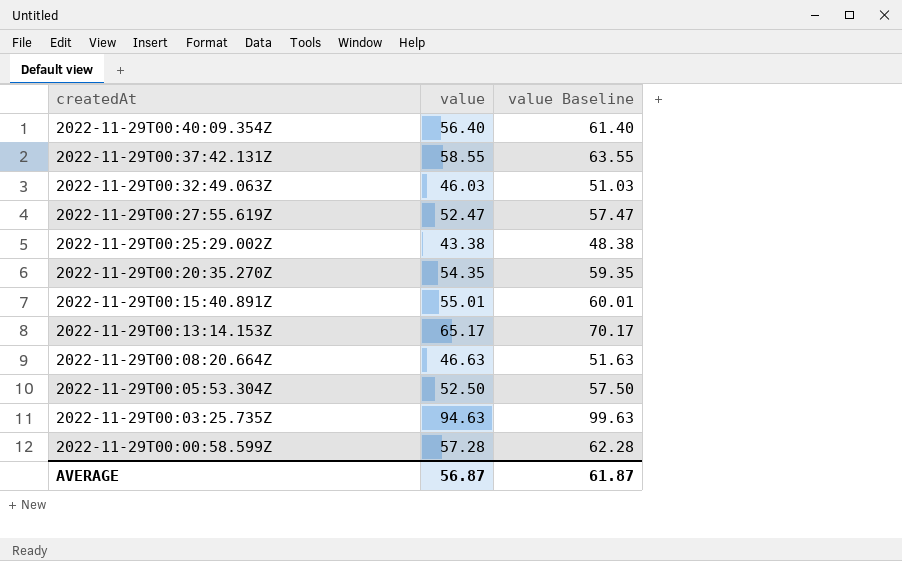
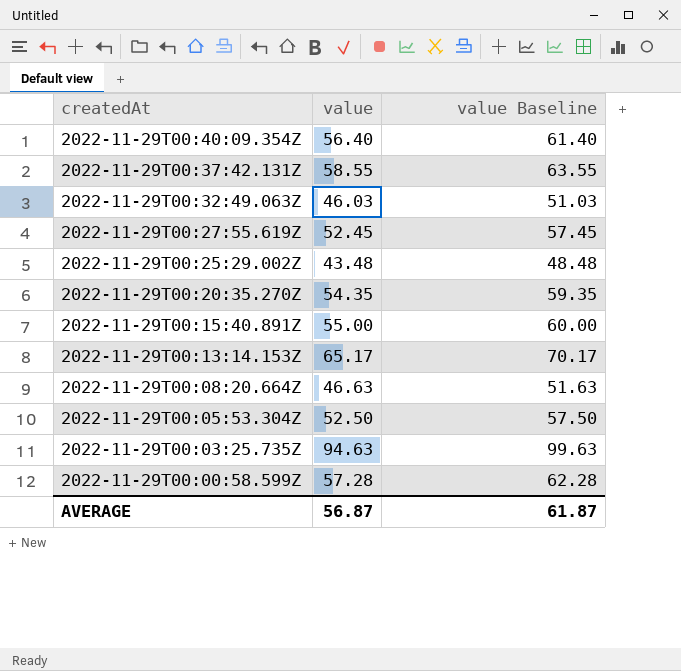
2022-11-29T00:27:55.619Z | value: 52.47 -> 52.45
2022-11-29T00:27:55.619Z | value Baseline: 57.47 -> 57.45
2022-11-29T00:25:29.002Z | value: 43.38 -> 43.48
2022-11-29T00:25:29.002Z | value Baseline: 48.38 -> 48.48
2022-11-29T00:15:40.891Z | value: 55.01 -> 55.00
2022-11-29T00:15:40.891Z | value Baseline: 60.01 -> 60.00

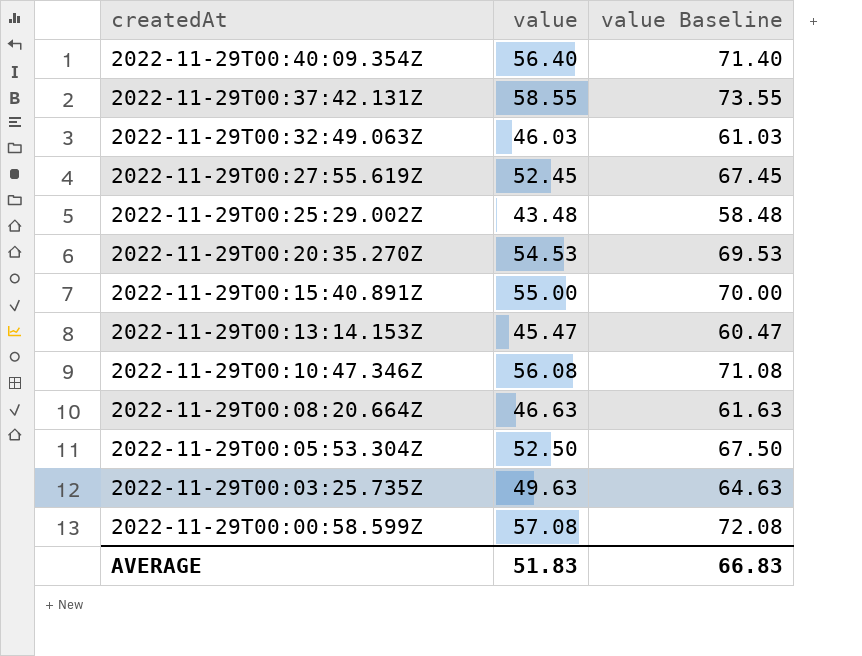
column value Baseline | formula: [value] + 5 -> [value] + 15
2022-11-29T00:20:35.270Z | value: 54.35 -> 54.53
2022-11-29T00:13:14.153Z | value: 65.17 -> 45.47
row 2022-11-29T00:10:47.346Z: none -> 56.08 | 71.08
2022-11-29T00:03:25.735Z | value: 94.63 -> 49.63
2022-11-29T00:00:58.599Z | value: 57.28 -> 57.08
AVERAGE | value: 56.87 -> 51.83
AVERAGE | value Baseline: 61.87 -> 66.83

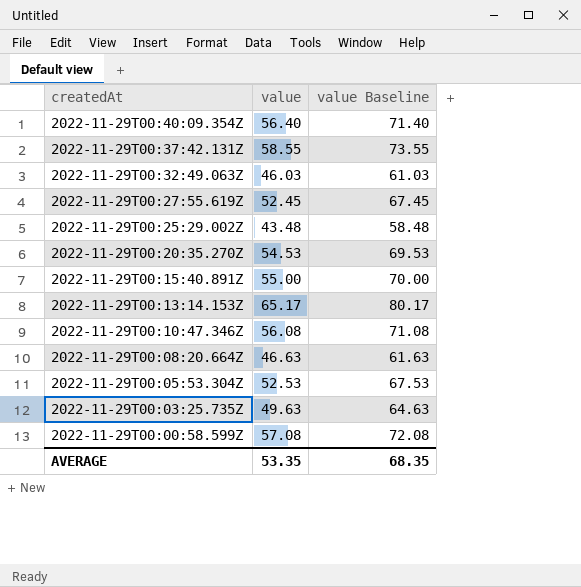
2022-11-29T00:13:14.153Z | value: 45.47 -> 65.17
2022-11-29T00:13:14.153Z | value Baseline: 60.47 -> 80.17
2022-11-29T00:05:53.304Z | value: 52.50 -> 52.53
2022-11-29T00:05:53.304Z | value Baseline: 67.50 -> 67.53
AVERAGE | value: 51.83 -> 53.35
AVERAGE | value Baseline: 66.83 -> 68.35

